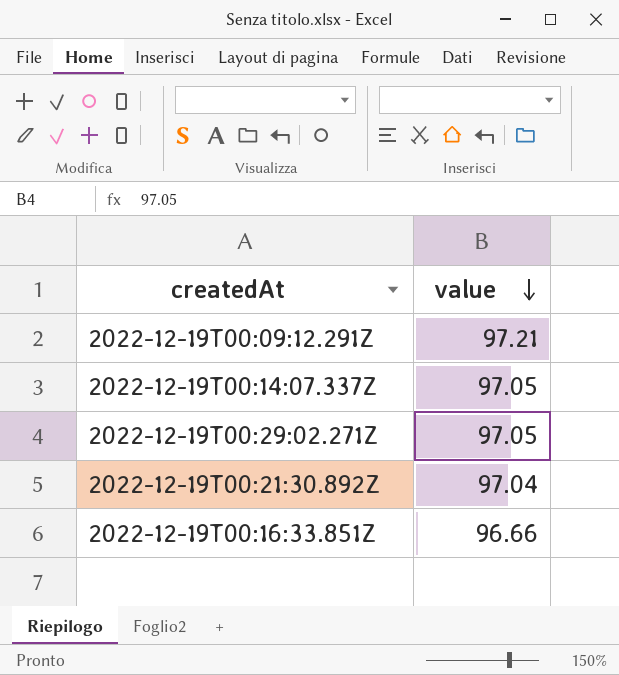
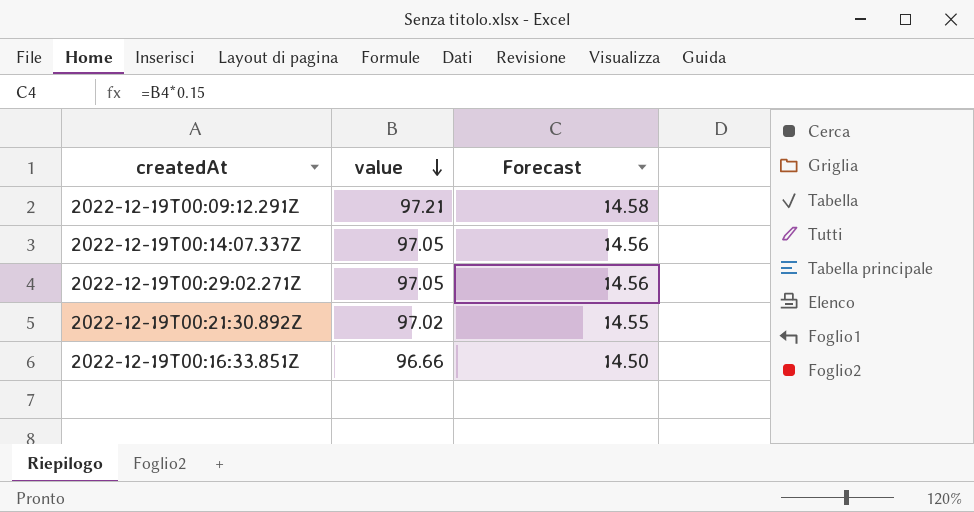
column Forecast | formula: none -> [value] * 0.15
2022-12-19T00:21:30.892Z | value: 97.04 -> 97.02

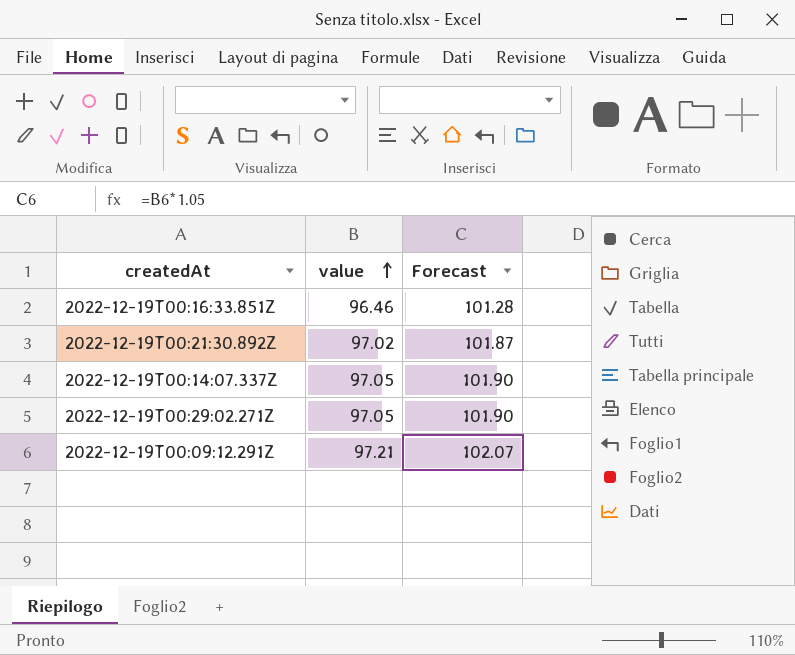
row order: value descending -> value ascending
column Forecast | formula: [value] * 0.15 -> [value] * 1.05
2022-12-19T00:16:33.851Z | value: 96.66 -> 96.46

